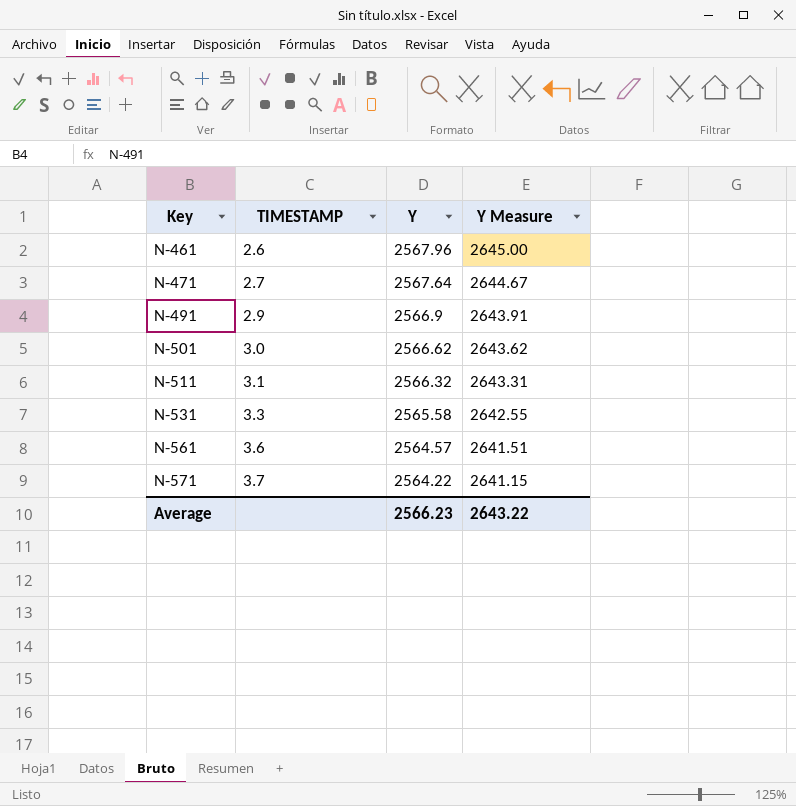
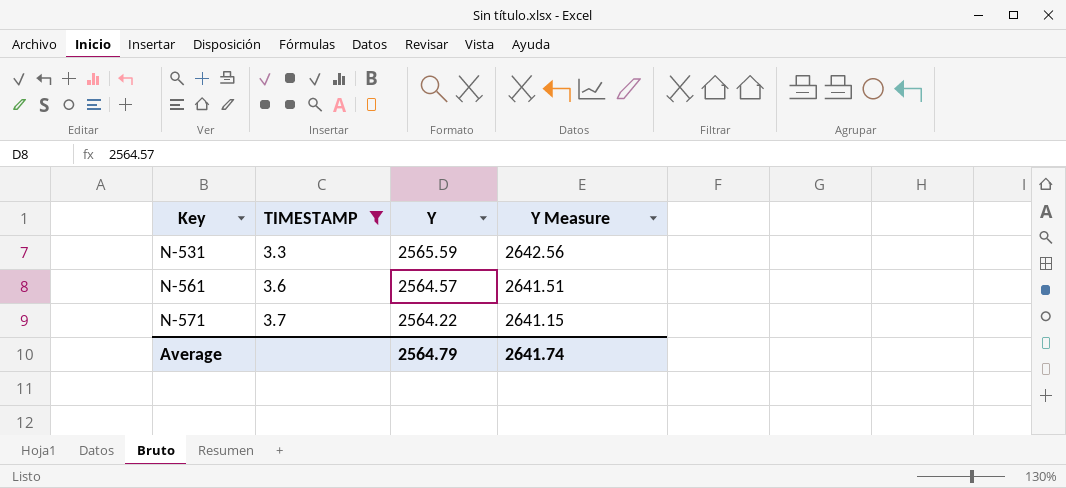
filter: none -> TIMESTAMP >= 3.3
N-531 | Y: 2565.58 -> 2565.59
N-531 | Y Measure: 2642.55 -> 2642.56
Average | Y: 2566.23 -> 2564.79
Average | Y Measure: 2643.22 -> 2641.74

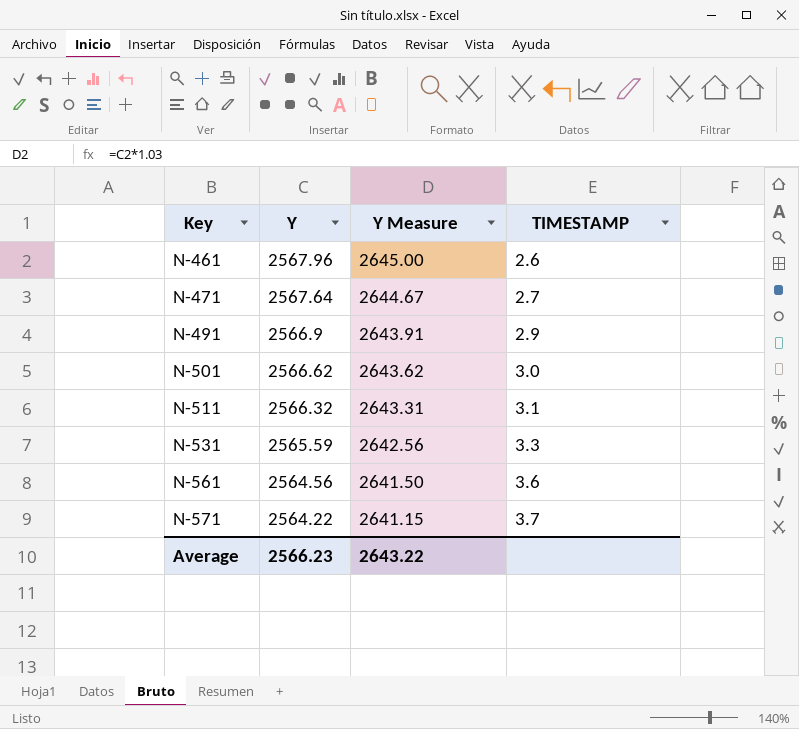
filter: TIMESTAMP >= 3.3 -> none
column TIMESTAMP | position: 2 -> 4
N-561 | Y: 2564.57 -> 2564.56
N-561 | Y Measure: 2641.51 -> 2641.50
Average | Y: 2564.79 -> 2566.23
Average | Y Measure: 2641.74 -> 2643.22

